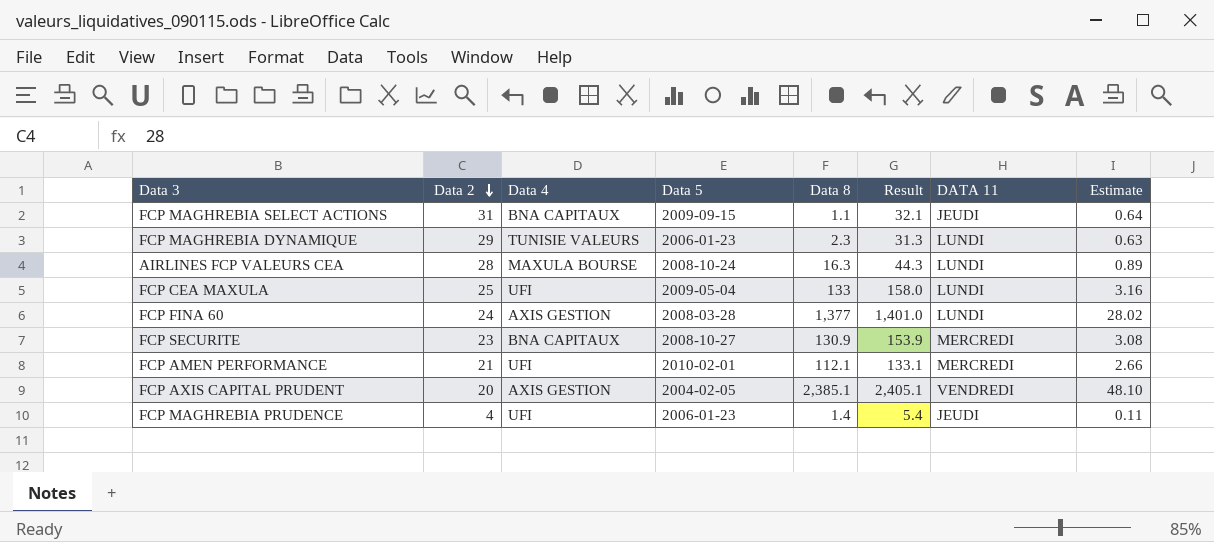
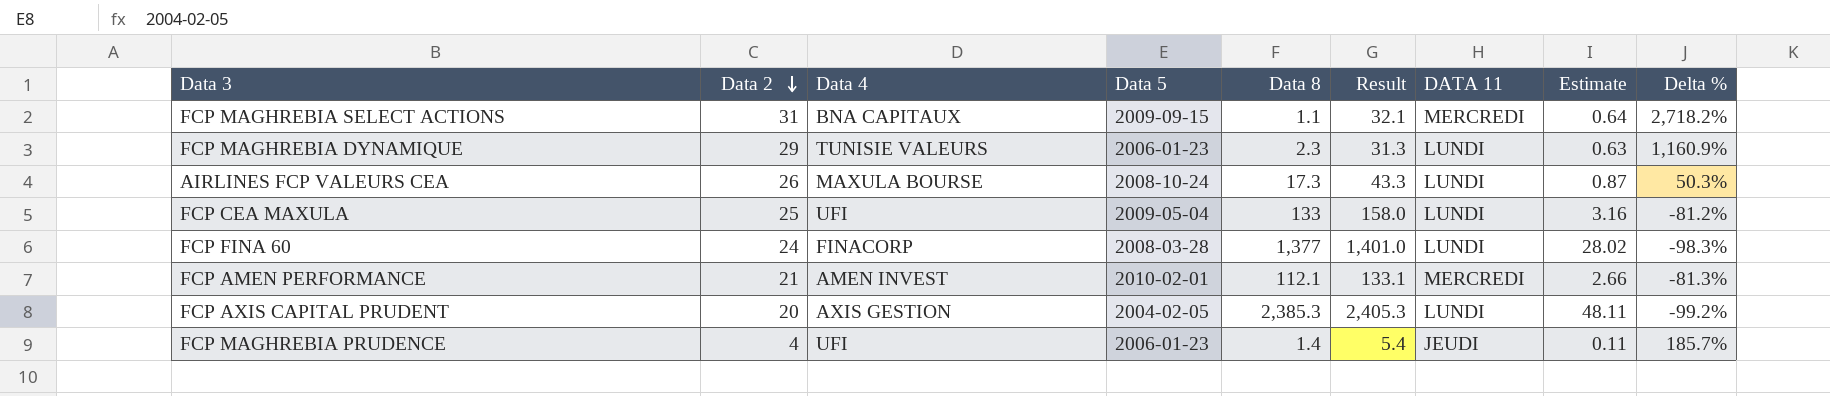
column Delta % | formula: none -> ([Data 2] - [Data 8]) / [Data 8]
row FCP SECURITE: 23 | BNA CAPITAUX | 2008-10-27 | 130.9 | 153.9 | MERCREDI | 3.08 -> none
FCP MAGHREBIA SELECT ACTIONS | DATA 11: JEUDI -> MERCREDI
AIRLINES FCP VALEURS CEA | Data 2: 28 -> 26
AIRLINES FCP VALEURS CEA | Data 8: 16.3 -> 17.3
AIRLINES FCP VALEURS CEA | Result: 44.3 -> 43.3
AIRLINES FCP VALEURS CEA | Estimate: 0.89 -> 0.87
FCP FINA 60 | Data 4: AXIS GESTION -> FINACORP
FCP AMEN PERFORMANCE | Data 4: UFI -> AMEN INVEST
FCP AXIS CAPITAL PRUDENT | Data 8: 2,385.1 -> 2,385.3
FCP AXIS CAPITAL PRUDENT | Result: 2,405.1 -> 2,405.3
FCP AXIS CAPITAL PRUDENT | DATA 11: VENDREDI -> LUNDI
FCP AXIS CAPITAL PRUDENT | Estimate: 48.10 -> 48.11

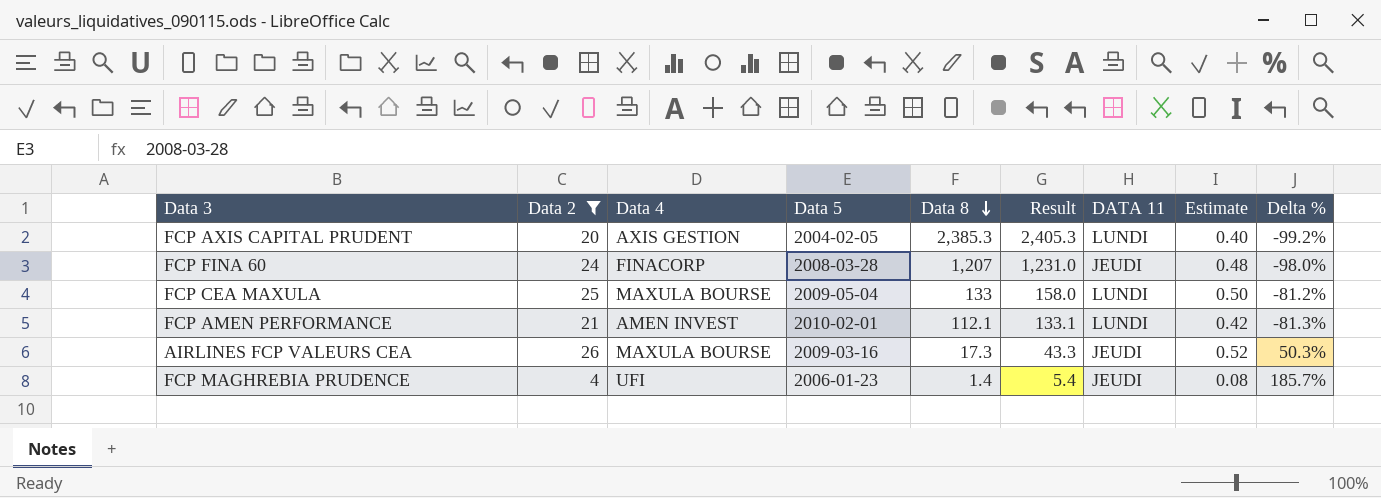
filter: none -> Data 2 <= 26
row order: Data 2 descending -> Data 8 descending
column Estimate | formula: [Result] * 0.02 -> [Data 2] * 0.02
FCP FINA 60 | Data 8: 1,377 -> 1,207
FCP FINA 60 | Result: 1,401.0 -> 1,231.0
FCP FINA 60 | DATA 11: LUNDI -> JEUDI
FCP FINA 60 | Delta %: -98.3% -> -98.0%
FCP CEA MAXULA | Data 4: UFI -> MAXULA BOURSE
FCP AMEN PERFORMANCE | DATA 11: MERCREDI -> LUNDI
AIRLINES FCP VALEURS CEA | Data 5: 2008-10-24 -> 2009-03-16
AIRLINES FCP VALEURS CEA | DATA 11: LUNDI -> JEUDI

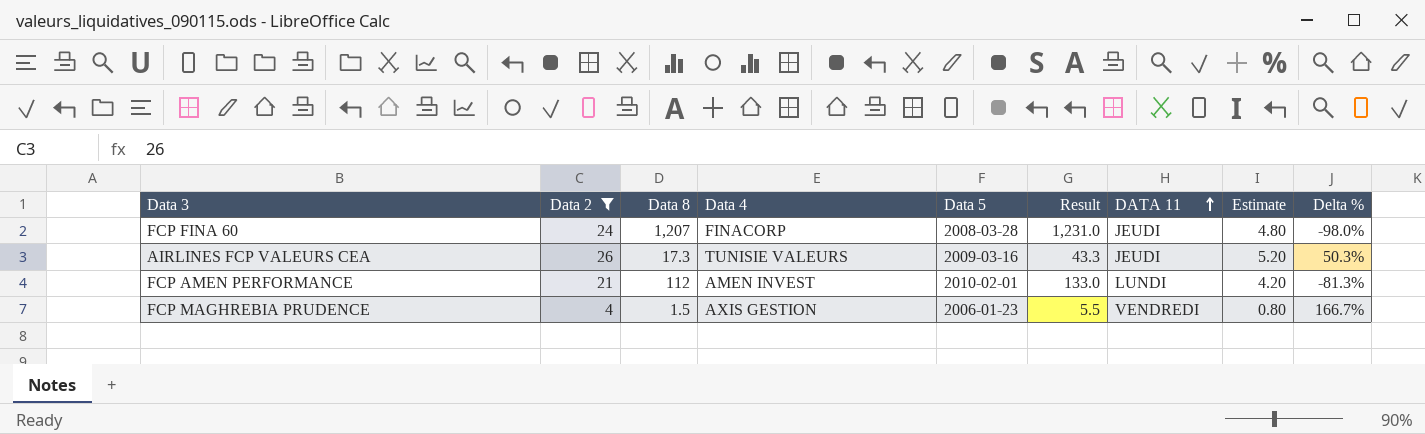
row order: Data 8 descending -> DATA 11 ascending
column Data 8 | position: 5 -> 3
column Estimate | formula: [Data 2] * 0.02 -> [Data 2] * 0.2
row FCP AXIS CAPITAL PRUDENT: 20 | AXIS GESTION | 2004-02-05 | 2,385.3 | 2,405.3 | LUNDI | 0.40 | -99.2% -> none
row FCP CEA MAXULA: 25 | MAXULA BOURSE | 2009-05-04 | 133 | 158.0 | LUNDI | 0.50 | -81.2% -> none
AIRLINES FCP VALEURS CEA | Data 4: MAXULA BOURSE -> TUNISIE VALEURS
FCP AMEN PERFORMANCE | Data 8: 112.1 -> 112
FCP AMEN PERFORMANCE | Result: 133.1 -> 133.0
FCP MAGHREBIA PRUDENCE | Data 8: 1.4 -> 1.5
FCP MAGHREBIA PRUDENCE | Data 4: UFI -> AXIS GESTION
FCP MAGHREBIA PRUDENCE | Result: 5.4 -> 5.5
FCP MAGHREBIA PRUDENCE | DATA 11: JEUDI -> VENDREDI
FCP MAGHREBIA PRUDENCE | Delta %: 185.7% -> 166.7%

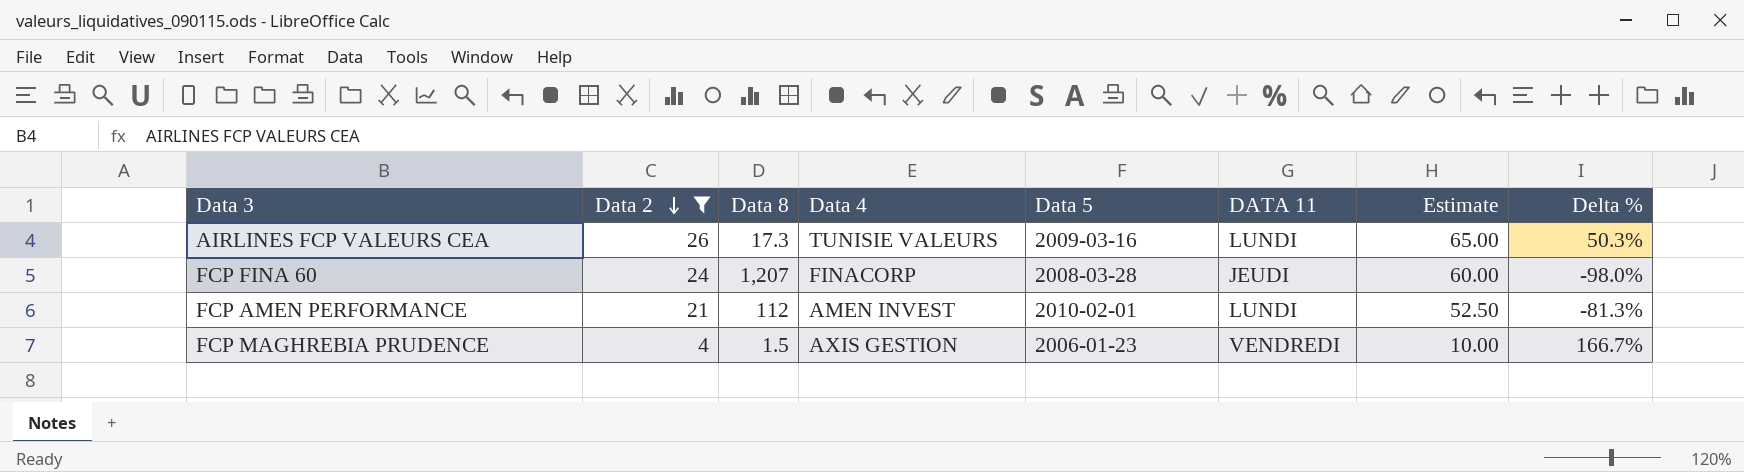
row order: DATA 11 ascending -> Data 2 descending
column Result | formula: [Data 2] + [Data 8] -> none
column Estimate | formula: [Data 2] * 0.2 -> [Data 2] * 2.5
AIRLINES FCP VALEURS CEA | DATA 11: JEUDI -> LUNDI

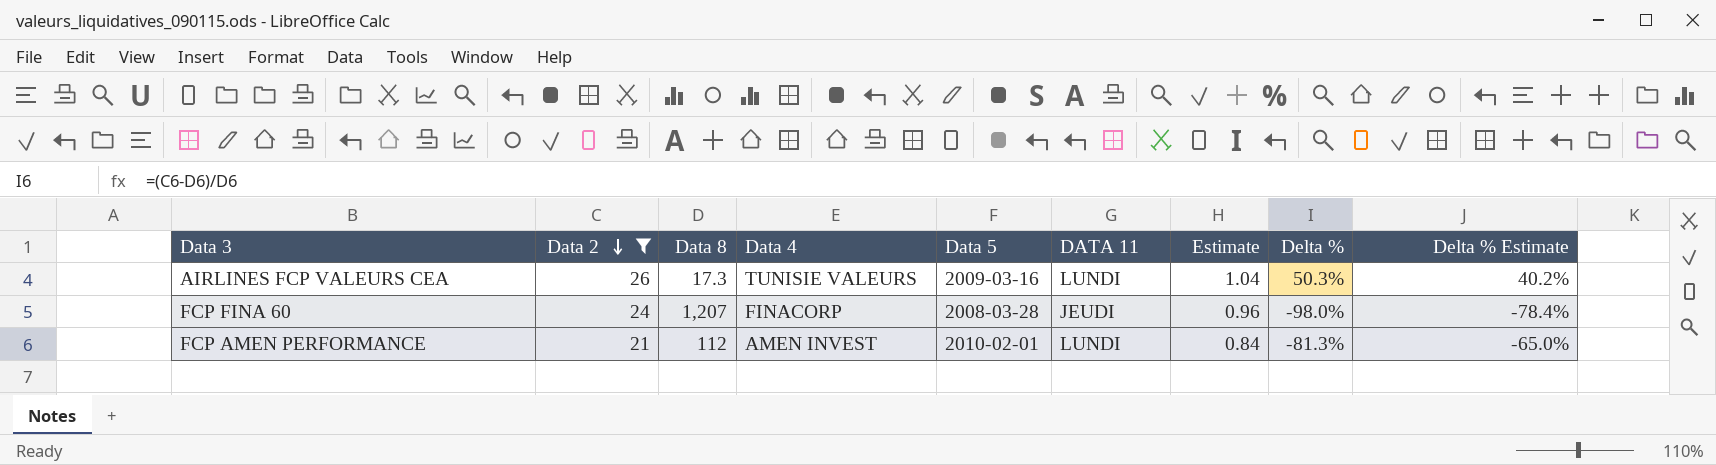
column Estimate | formula: [Data 2] * 2.5 -> [Data 2] * 0.04
column Delta % Estimate | formula: none -> [Delta %] * 0.8
row FCP MAGHREBIA PRUDENCE: 4 | 1.5 | AXIS GESTION | 2006-01-23 | VENDREDI | 10.00 | 166.7% -> none

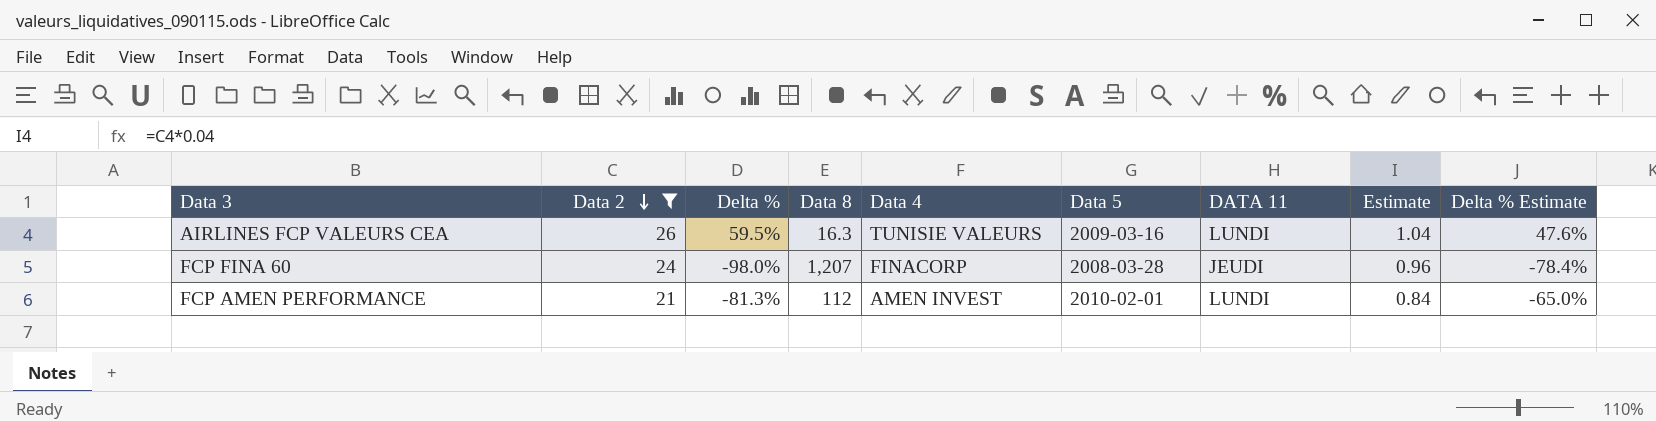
column Delta % | position: 8 -> 3
AIRLINES FCP VALEURS CEA | Delta %: 50.3% -> 59.5%
AIRLINES FCP VALEURS CEA | Data 8: 17.3 -> 16.3
AIRLINES FCP VALEURS CEA | Delta % Estimate: 40.2% -> 47.6%

